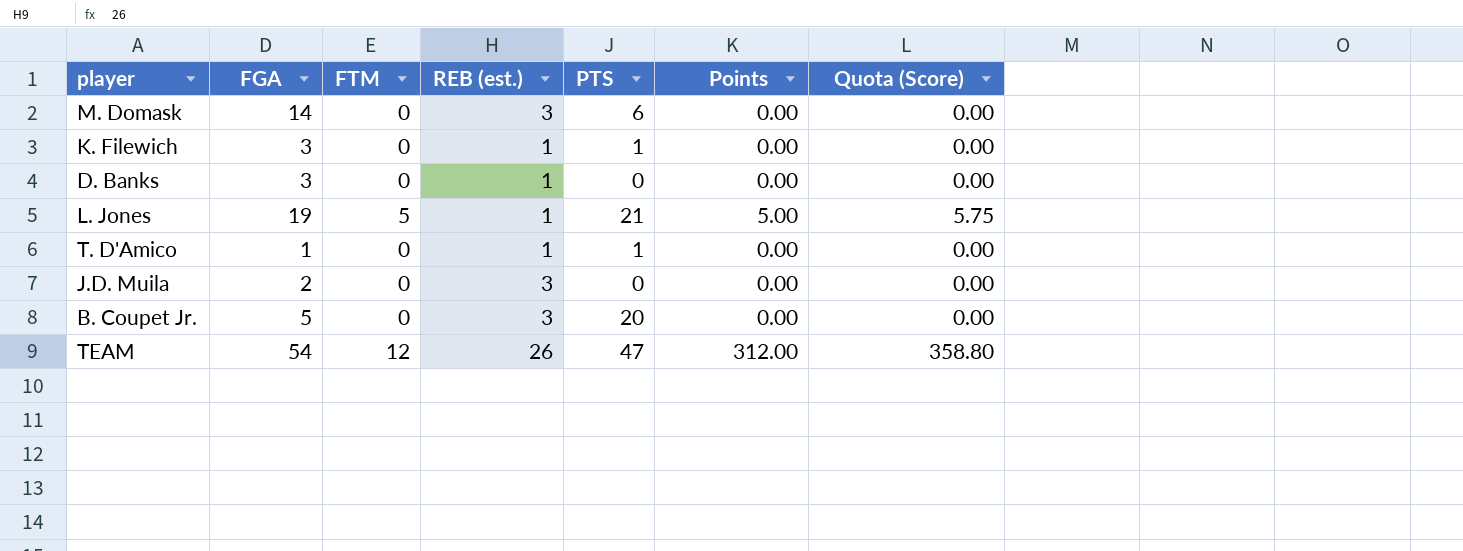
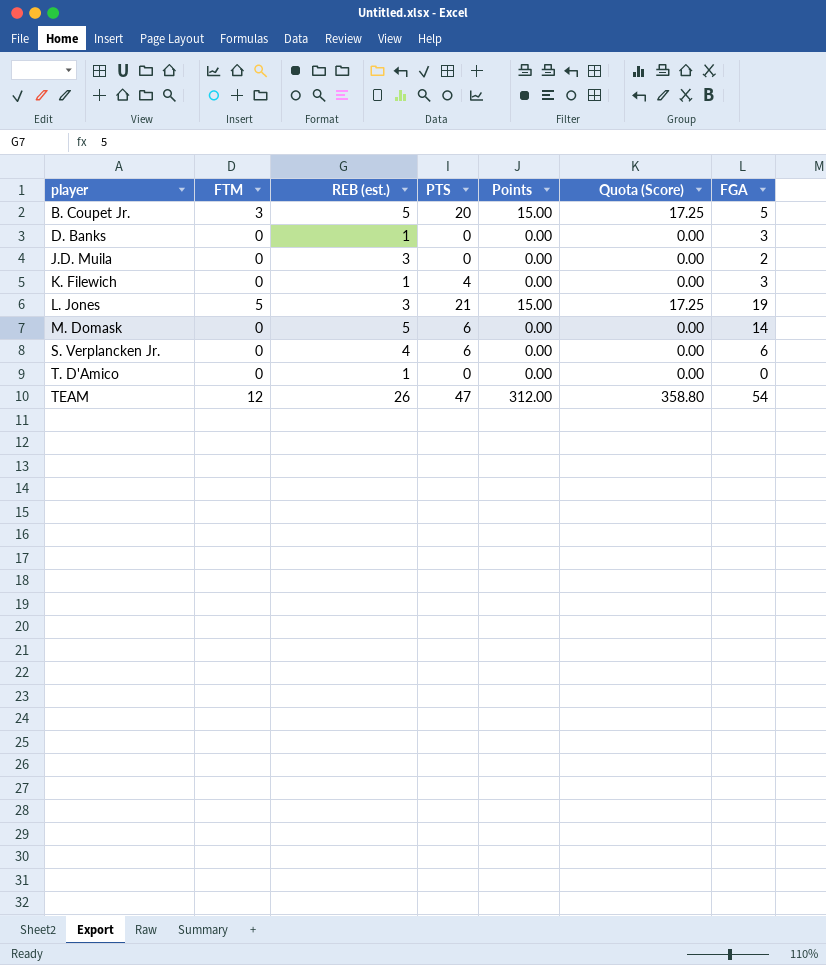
row order: none -> player ascending
column FGA | position: 2 -> 7
B. Coupet Jr. | FTM: 0 -> 3
B. Coupet Jr. | REB (est.): 3 -> 5
B. Coupet Jr. | Points: 0.00 -> 15.00
B. Coupet Jr. | Quota (Score): 0.00 -> 17.25
K. Filewich | PTS: 1 -> 4
L. Jones | REB (est.): 1 -> 3
L. Jones | Points: 5.00 -> 15.00
L. Jones | Quota (Score): 5.75 -> 17.25
M. Domask | REB (est.): 3 -> 5
row S. Verplancken Jr.: none -> 0 | 4 | 6 | 0.00 | 0.00 | 6
T. D'Amico | PTS: 1 -> 0
T. D'Amico | FGA: 1 -> 0

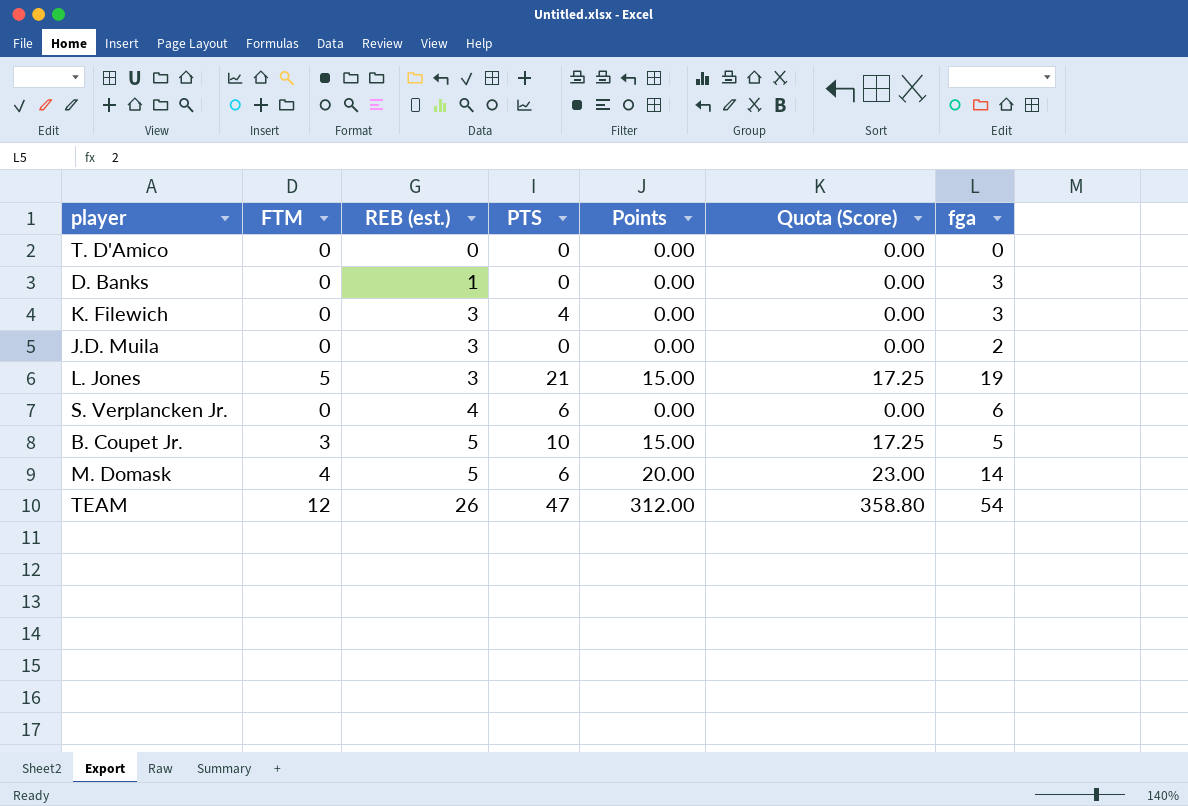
row order: player ascending -> REB (est.) ascending
column name: FGA -> fga
T. D'Amico | REB (est.): 1 -> 0
K. Filewich | REB (est.): 1 -> 3
B. Coupet Jr. | PTS: 20 -> 10
M. Domask | FTM: 0 -> 4
M. Domask | Points: 0.00 -> 20.00
M. Domask | Quota (Score): 0.00 -> 23.00

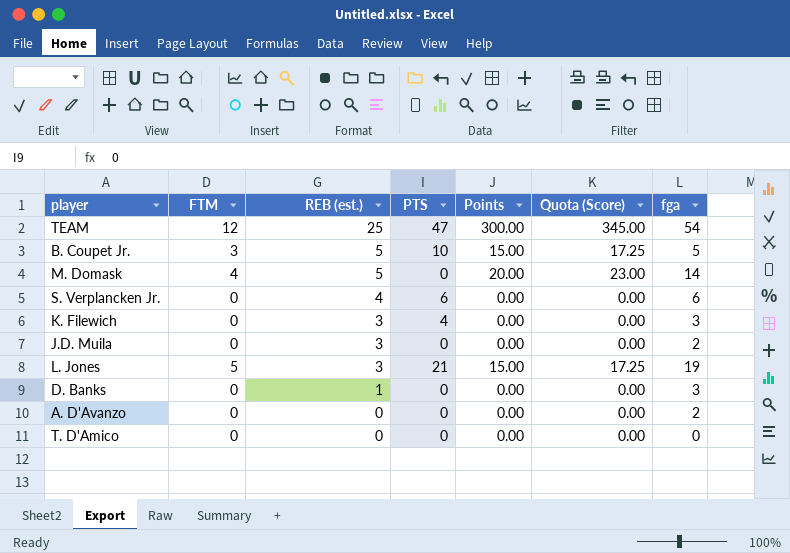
row order: REB (est.) ascending -> REB (est.) descending
TEAM | REB (est.): 26 -> 25
TEAM | Points: 312.00 -> 300.00
TEAM | Quota (Score): 358.80 -> 345.00
M. Domask | PTS: 6 -> 0
row A. D'Avanzo: none -> 0 | 0 | 0 | 0.00 | 0.00 | 2

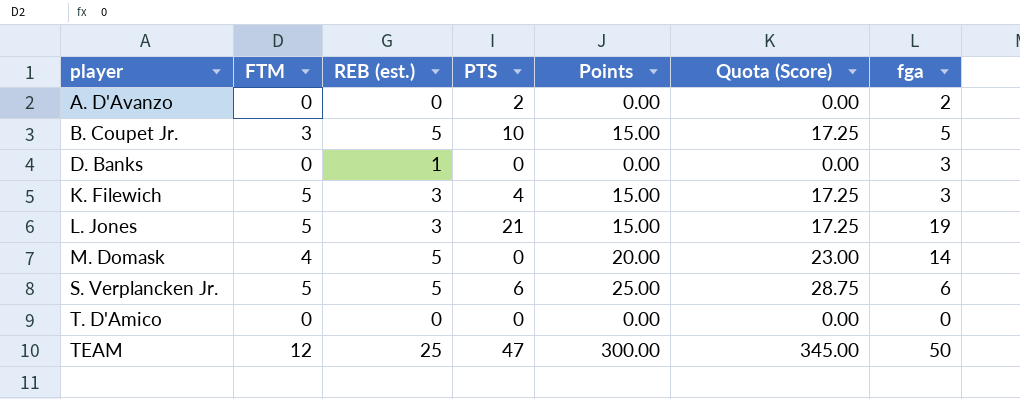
row order: REB (est.) descending -> player ascending
row J.D. Muila: 0 | 3 | 0 | 0.00 | 0.00 | 2 -> none
A. D'Avanzo | PTS: 0 -> 2
K. Filewich | FTM: 0 -> 5
K. Filewich | Points: 0.00 -> 15.00
K. Filewich | Quota (Score): 0.00 -> 17.25
S. Verplancken Jr. | FTM: 0 -> 5
S. Verplancken Jr. | REB (est.): 4 -> 5
S. Verplancken Jr. | Points: 0.00 -> 25.00
S. Verplancken Jr. | Quota (Score): 0.00 -> 28.75
TEAM | fga: 54 -> 50

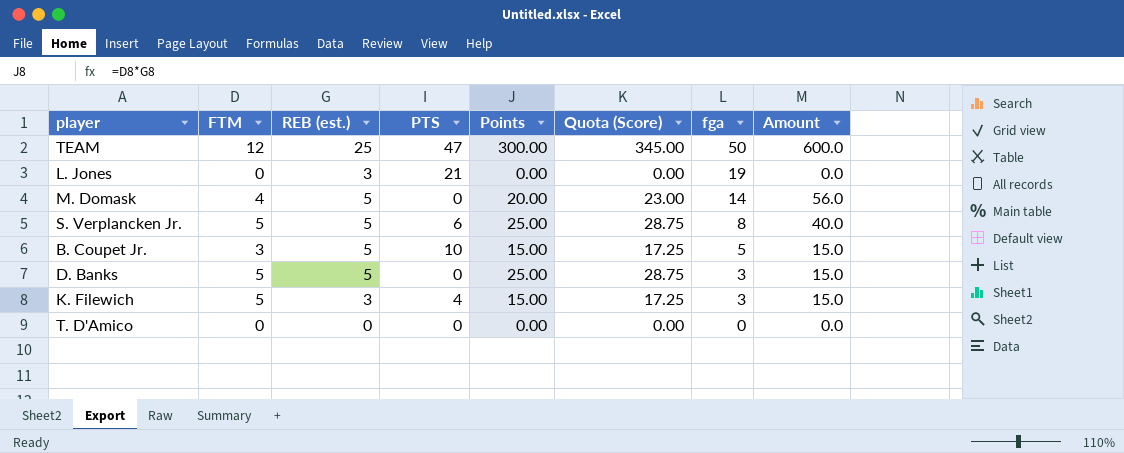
row order: player ascending -> fga descending
column Amount | formula: none -> [FTM] * [fga]
row A. D'Avanzo: 0 | 0 | 2 | 0.00 | 0.00 | 2 -> none
L. Jones | FTM: 5 -> 0
L. Jones | Points: 15.00 -> 0.00
L. Jones | Quota (Score): 17.25 -> 0.00
S. Verplancken Jr. | fga: 6 -> 8
D. Banks | FTM: 0 -> 5
D. Banks | REB (est.): 1 -> 5
D. Banks | Points: 0.00 -> 25.00
D. Banks | Quota (Score): 0.00 -> 28.75

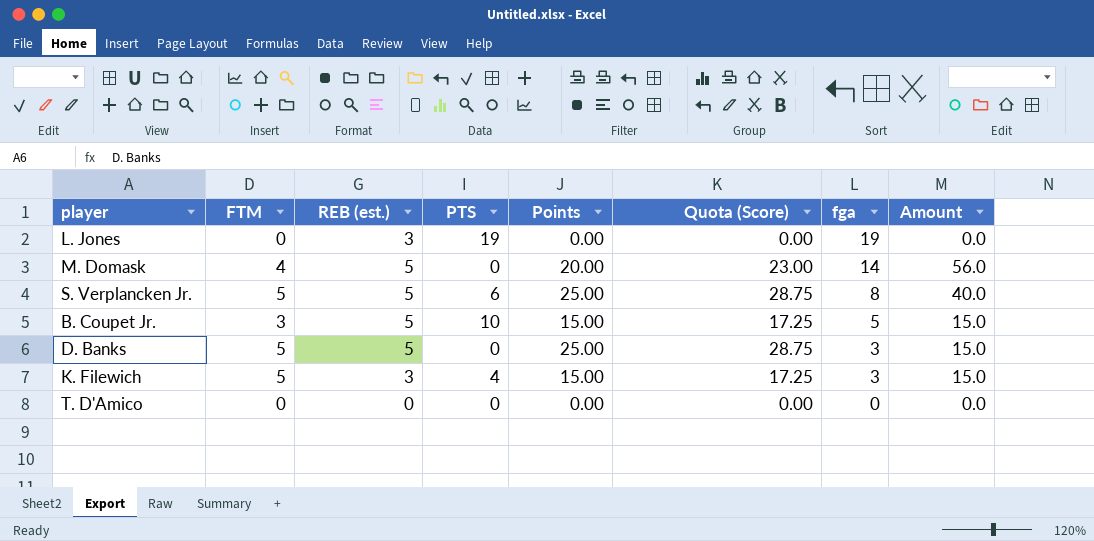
row TEAM: 12 | 25 | 47 | 300.00 | 345.00 | 50 | 600.0 -> none
L. Jones | PTS: 21 -> 19

